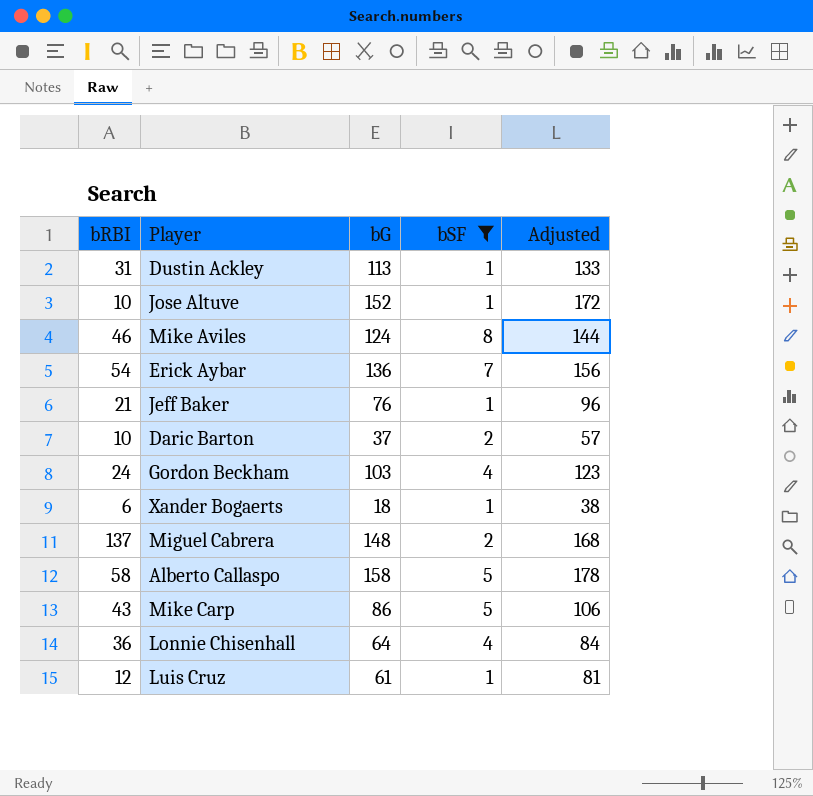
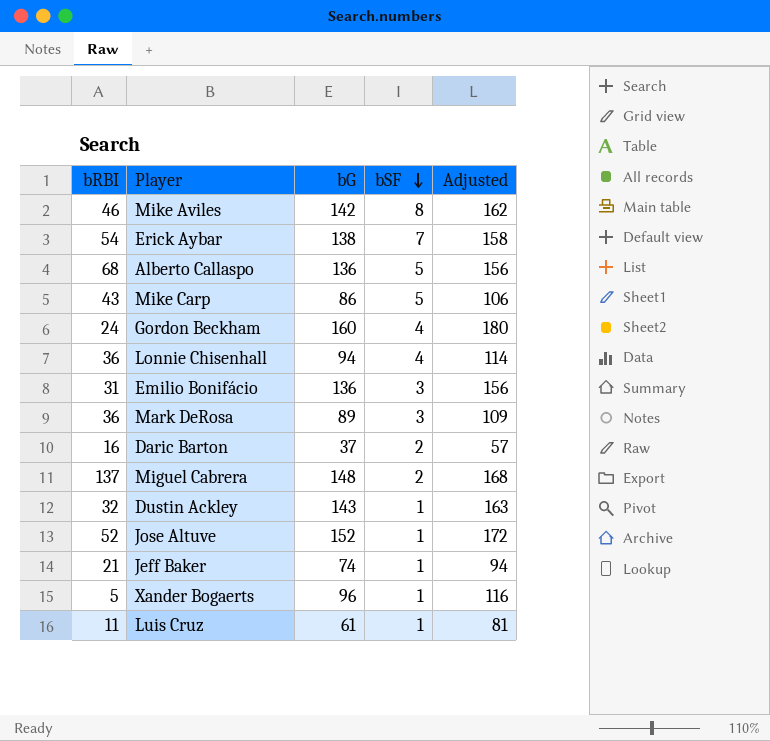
filter: bSF != 3 -> none
row order: none -> bSF descending
Mike Aviles | bG: 124 -> 142
Mike Aviles | Adjusted: 144 -> 162
Erick Aybar | bG: 136 -> 138
Erick Aybar | Adjusted: 156 -> 158
Alberto Callaspo | bRBI: 58 -> 68
Alberto Callaspo | bG: 158 -> 136
Alberto Callaspo | Adjusted: 178 -> 156
Gordon Beckham | bG: 103 -> 160
Gordon Beckham | Adjusted: 123 -> 180
Lonnie Chisenhall | bG: 64 -> 94
Lonnie Chisenhall | Adjusted: 84 -> 114
Daric Barton | bRBI: 10 -> 16
Dustin Ackley | bRBI: 31 -> 32
Dustin Ackley | bG: 113 -> 143
Dustin Ackley | Adjusted: 133 -> 163
Jose Altuve | bRBI: 10 -> 52
Jeff Baker | bG: 76 -> 74
Jeff Baker | Adjusted: 96 -> 94
Xander Bogaerts | bRBI: 6 -> 5
Xander Bogaerts | bG: 18 -> 96
Xander Bogaerts | Adjusted: 38 -> 116
Luis Cruz | bRBI: 12 -> 11

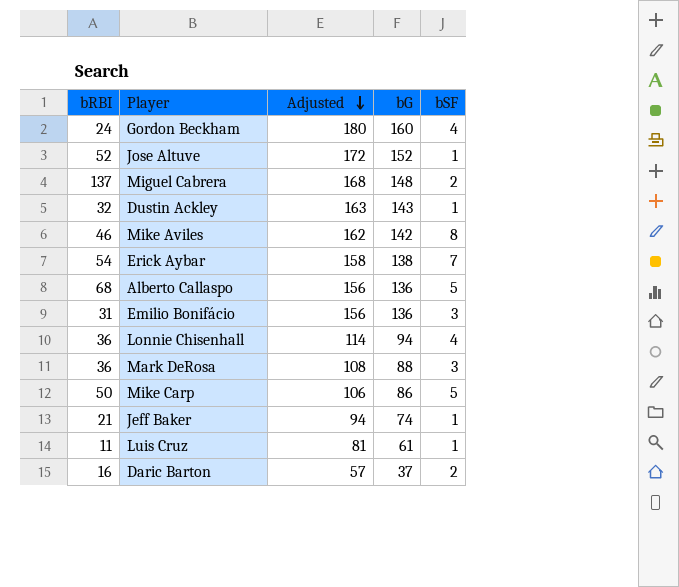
row order: bSF descending -> Adjusted descending
column Adjusted | position: 5 -> 3
row Xander Bogaerts: 5 | 96 | 1 | 116 -> none
Mark DeRosa | Adjusted: 109 -> 108
Mark DeRosa | bG: 89 -> 88
Mike Carp | bRBI: 43 -> 50

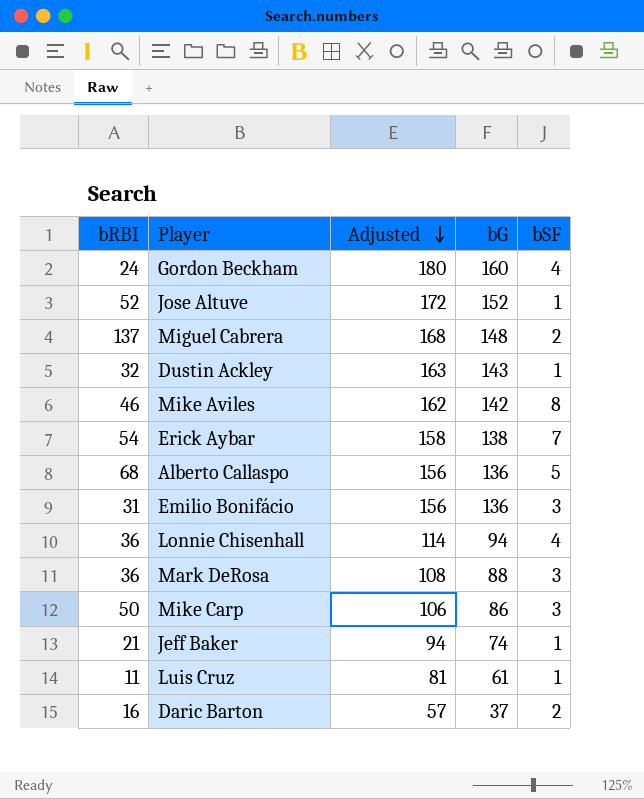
Mike Carp | bSF: 5 -> 3

